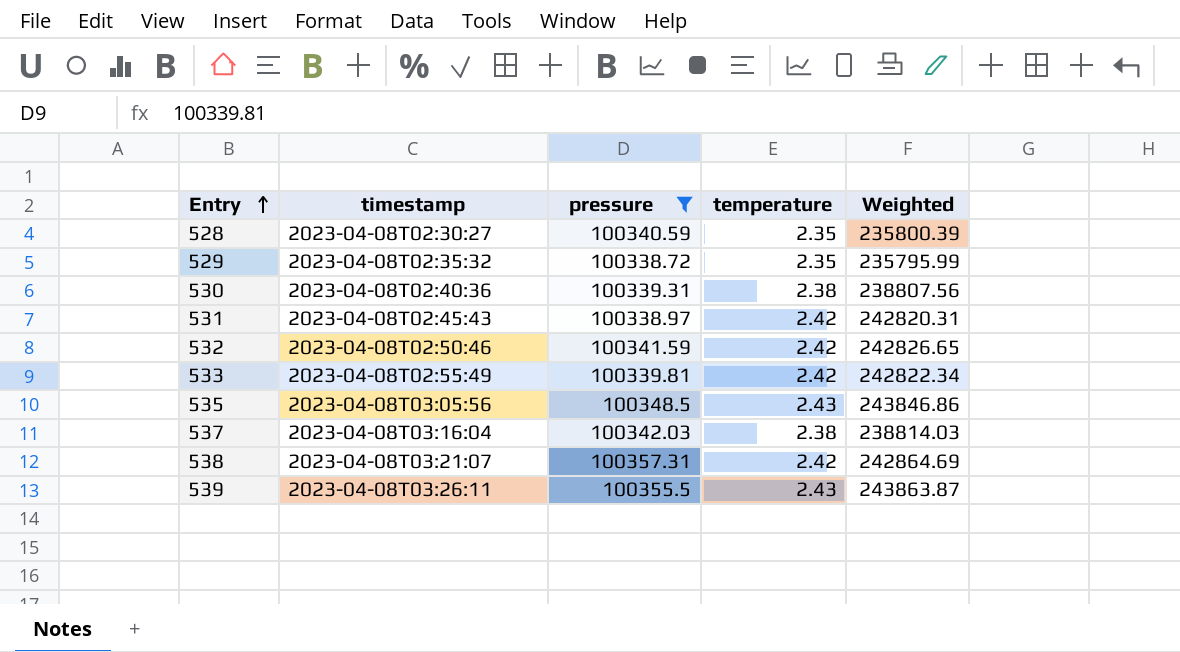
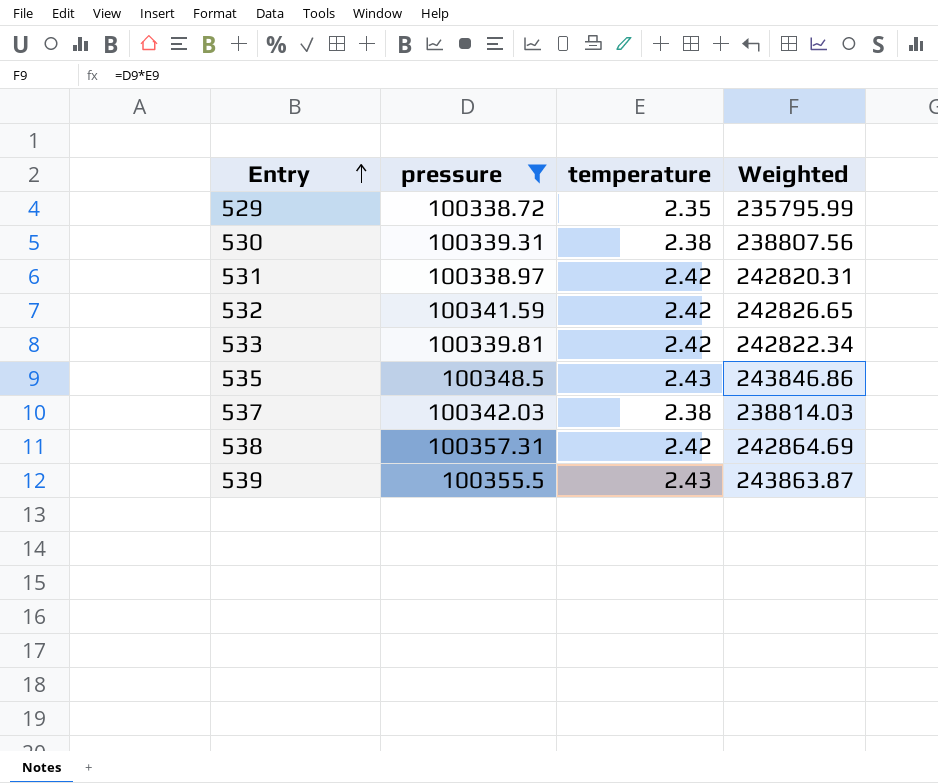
column timestamp | position: 2 -> none
row 528: 2023-04-08T02:30:27 | 100340.59 | 2.35 | 235800.39 -> none

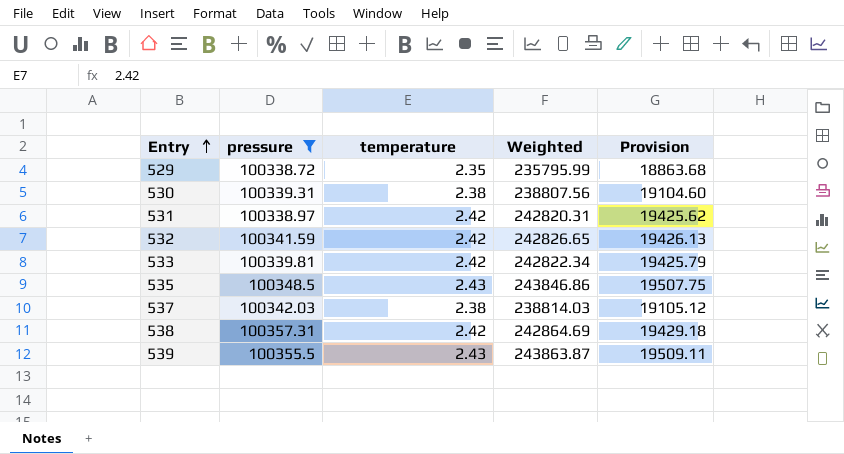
column Provision | formula: none -> [Weighted] * 0.08

